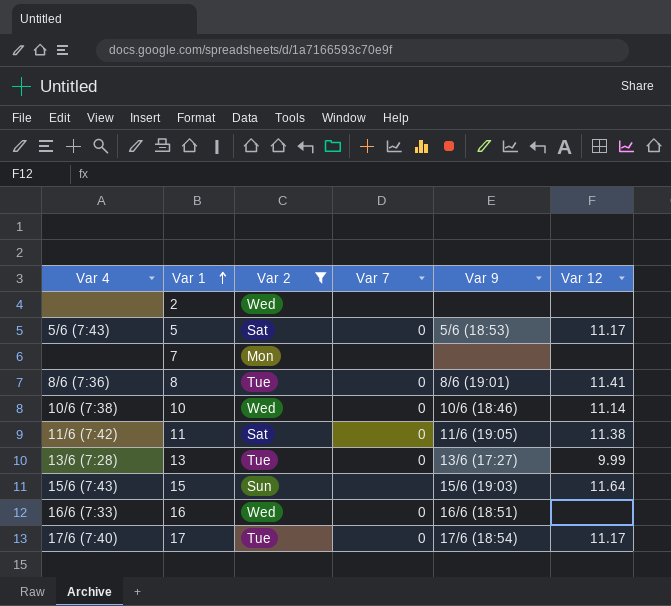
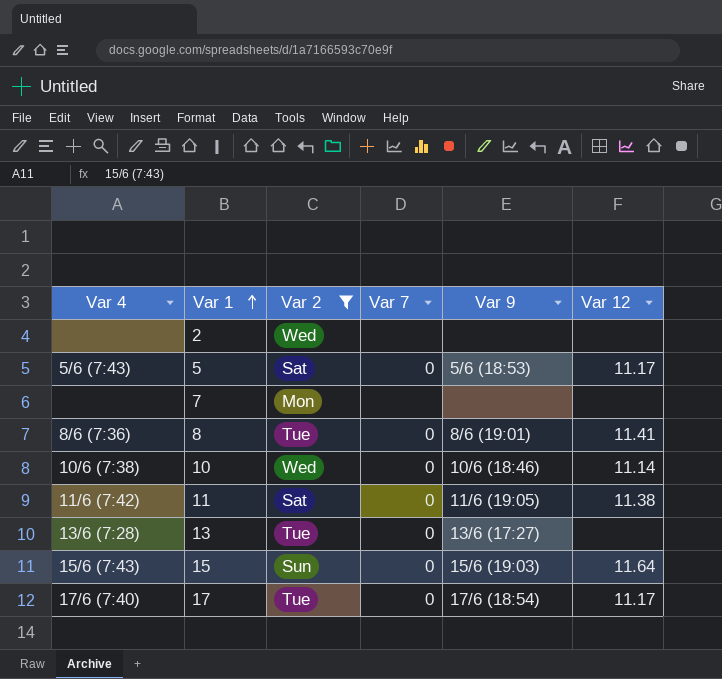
row 16: 16/6 (7:33) | Wed | 0 | 16/6 (18:51) | none -> none
13 | Var 12: 9.99 -> none
15 | Var 7: none -> 0

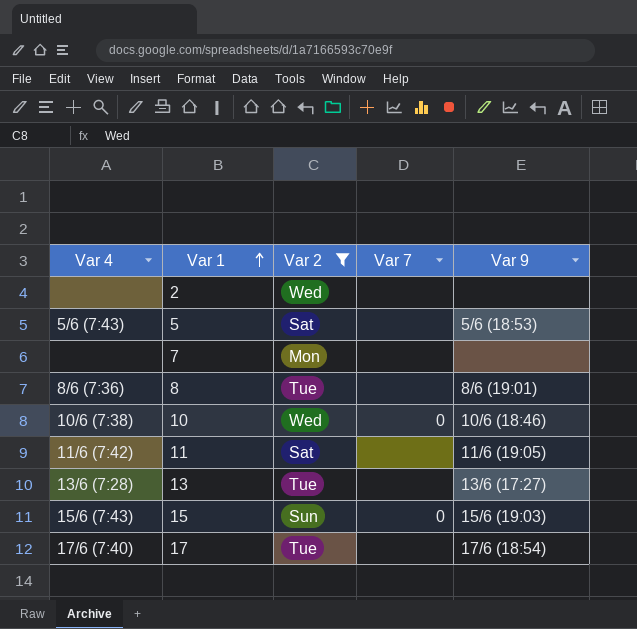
column Var 12 | position: 6 -> none
5 | Var 7: 0 -> none
8 | Var 7: 0 -> none
11 | Var 7: 0 -> none
13 | Var 7: 0 -> none
17 | Var 7: 0 -> none

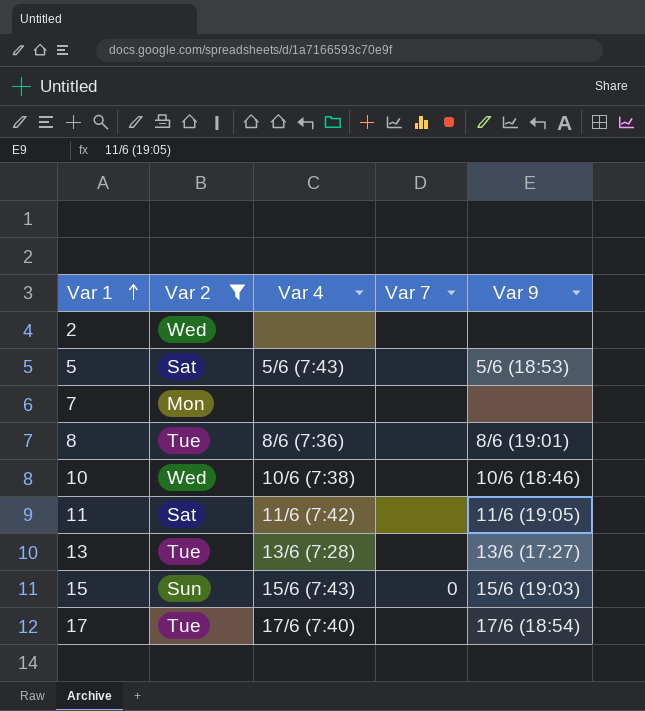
column Var 4 | position: 1 -> 3
10 | Var 7: 0 -> none

